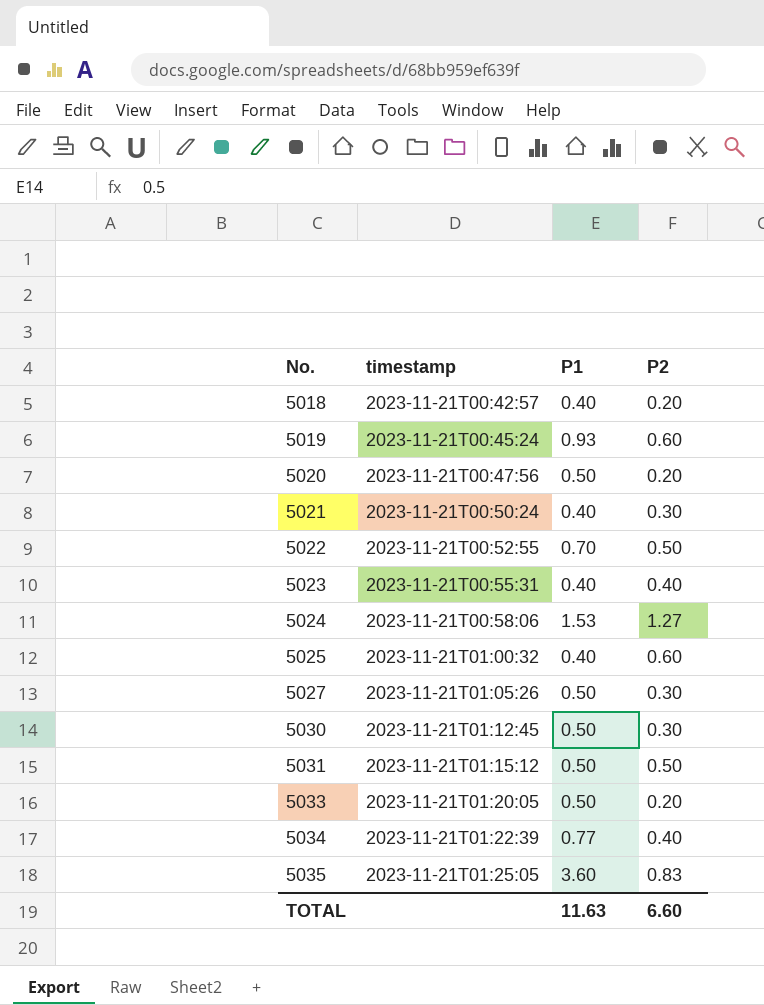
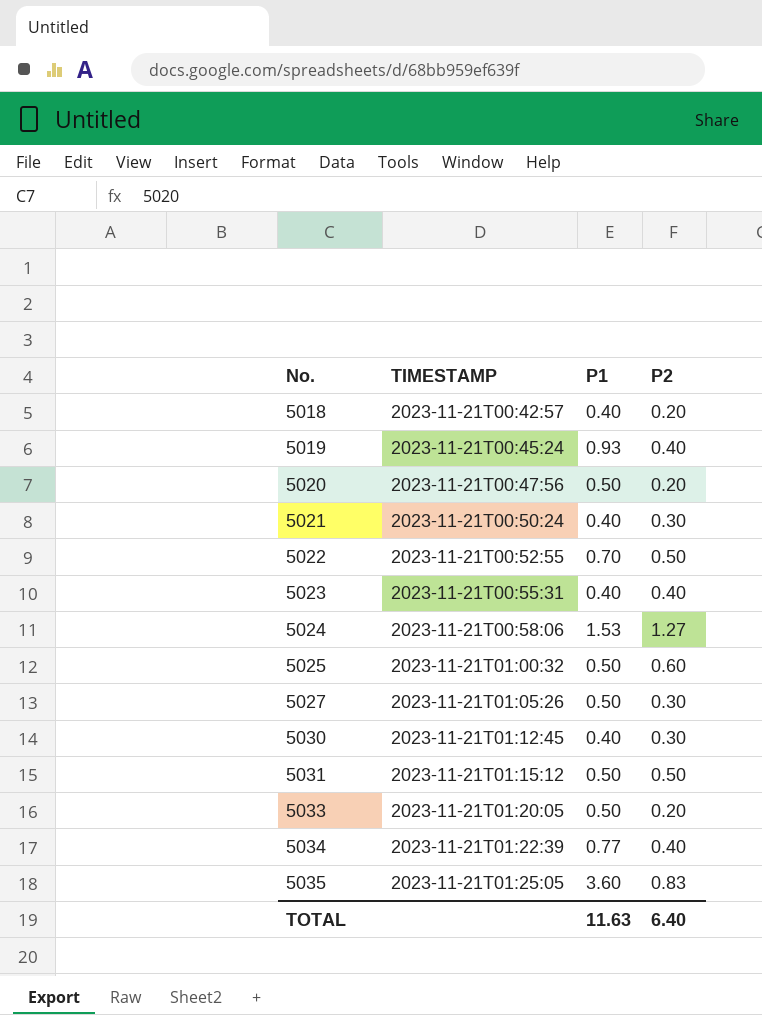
column name: timestamp -> TIMESTAMP
5019 | P2: 0.60 -> 0.40
5025 | P1: 0.40 -> 0.50
5030 | P1: 0.50 -> 0.40
TOTAL | P2: 6.60 -> 6.40

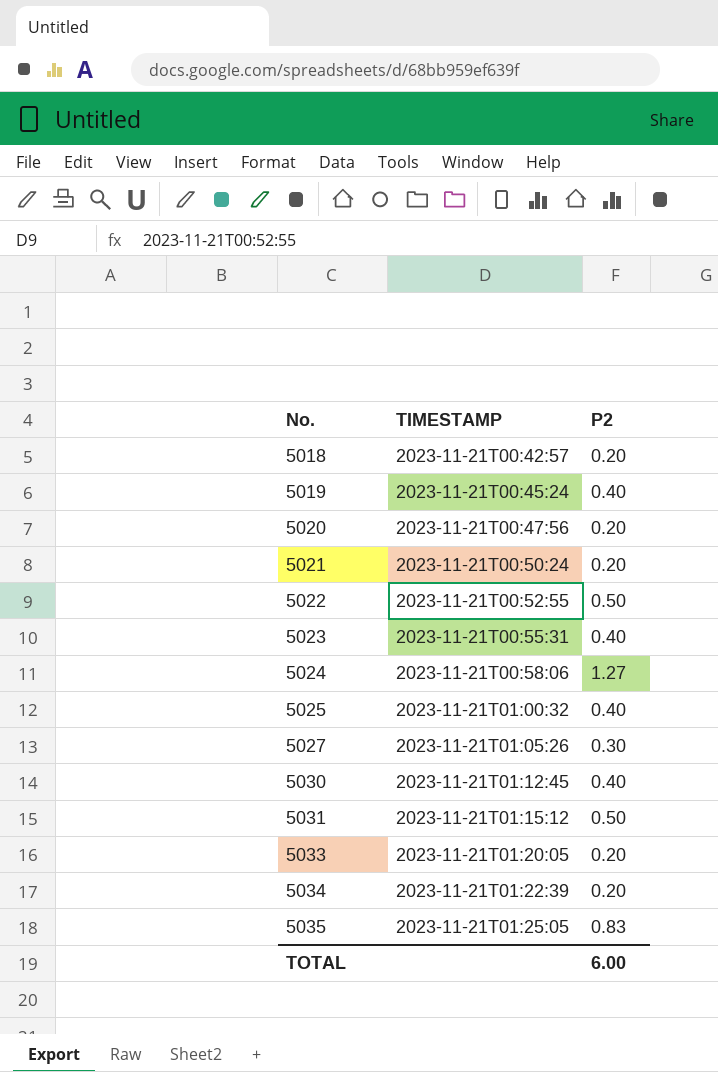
column P1 | position: 3 -> none
5021 | P2: 0.30 -> 0.20
5025 | P2: 0.60 -> 0.40
5030 | P2: 0.30 -> 0.40
5034 | P2: 0.40 -> 0.20
TOTAL | P2: 6.40 -> 6.00

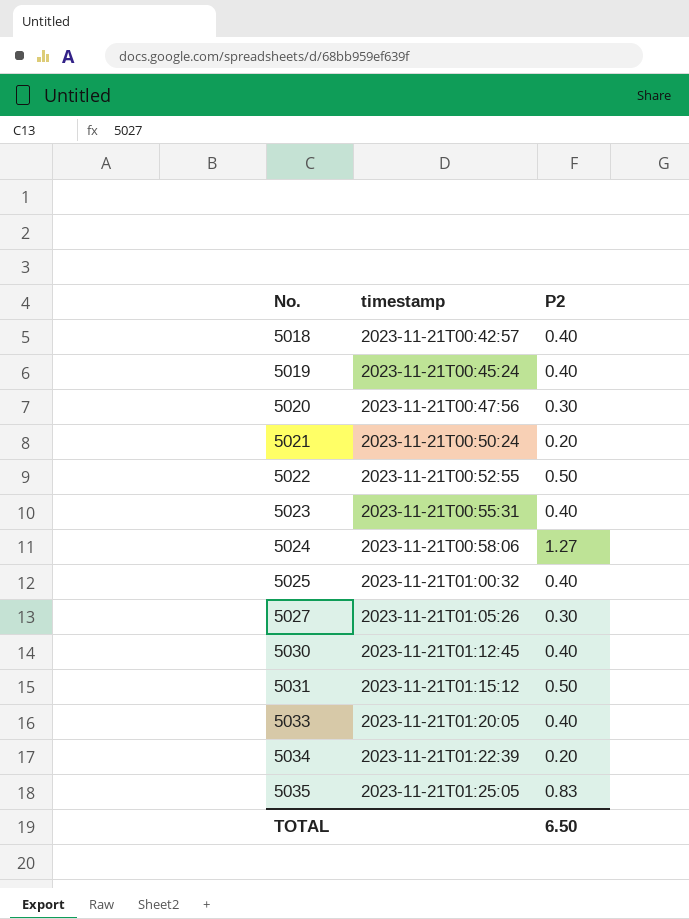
column name: TIMESTAMP -> timestamp
5018 | P2: 0.20 -> 0.40
5020 | P2: 0.20 -> 0.30
5033 | P2: 0.20 -> 0.40
TOTAL | P2: 6.00 -> 6.50

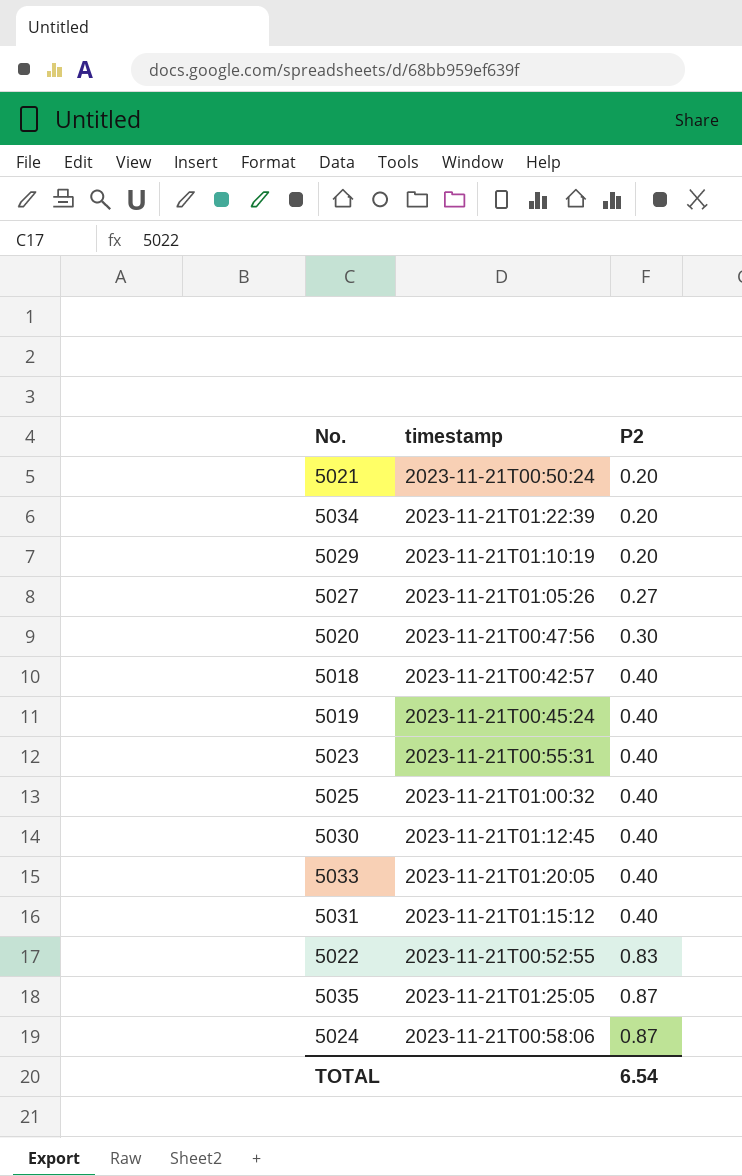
row order: No. ascending -> P2 ascending
row 5029: none -> 2023-11-21T01:10:19 | 0.20
5027 | P2: 0.30 -> 0.27
5031 | P2: 0.50 -> 0.40
5022 | P2: 0.50 -> 0.83
5035 | P2: 0.83 -> 0.87
5024 | P2: 1.27 -> 0.87
TOTAL | P2: 6.50 -> 6.54

